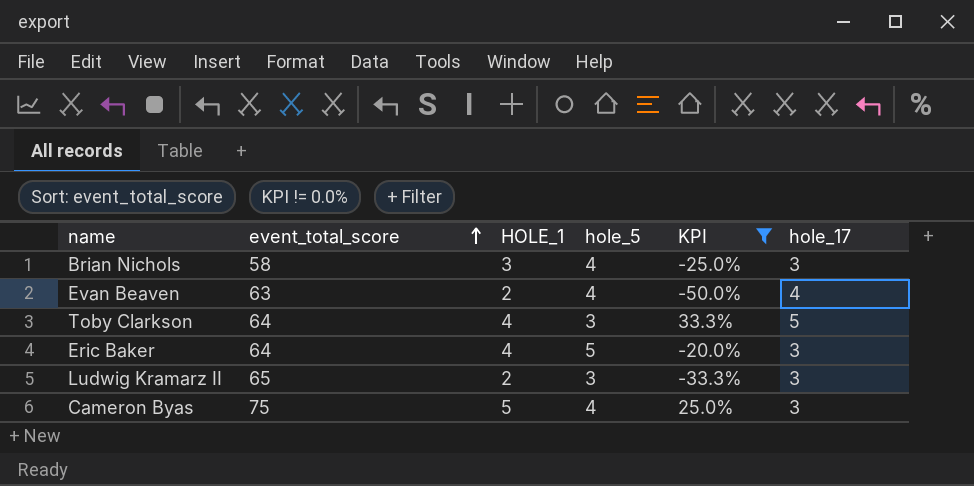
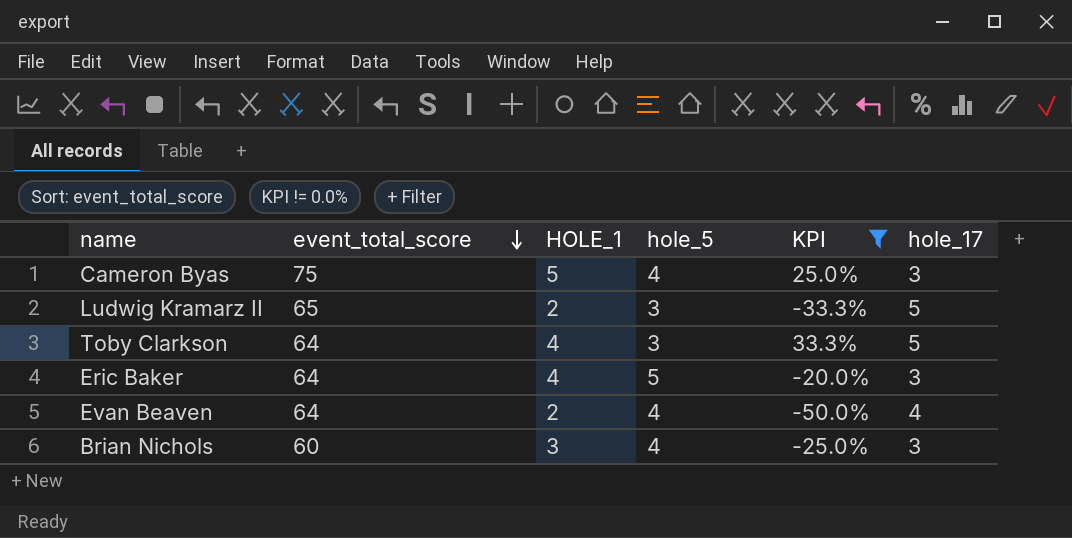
row order: event_total_score ascending -> event_total_score descending
Ludwig Kramarz II | hole_17: 3 -> 5
Evan Beaven | event_total_score: 63 -> 64
Brian Nichols | event_total_score: 58 -> 60

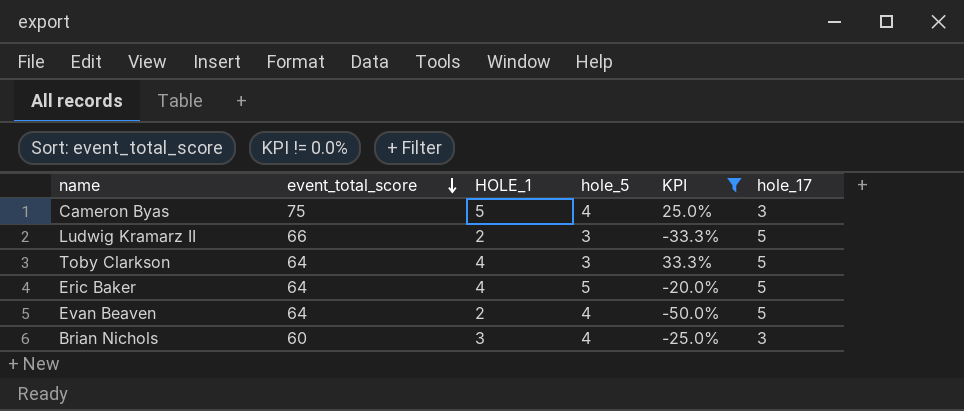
Ludwig Kramarz II | event_total_score: 65 -> 66
Eric Baker | hole_17: 3 -> 5
Evan Beaven | hole_17: 4 -> 5

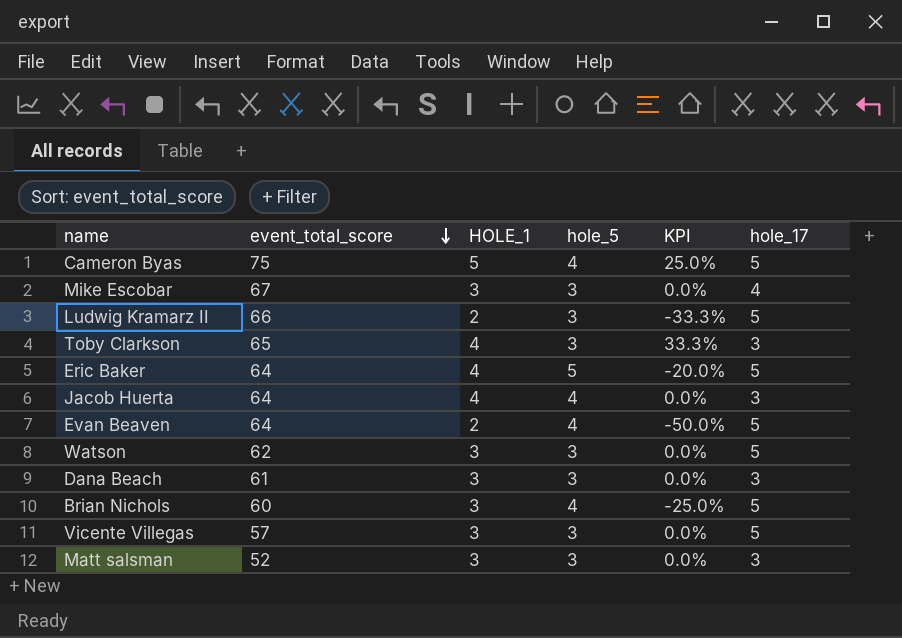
filter: KPI != 0.0% -> none
Cameron Byas | hole_17: 3 -> 5
Toby Clarkson | event_total_score: 64 -> 65
Toby Clarkson | hole_17: 5 -> 3
Brian Nichols | hole_17: 3 -> 5

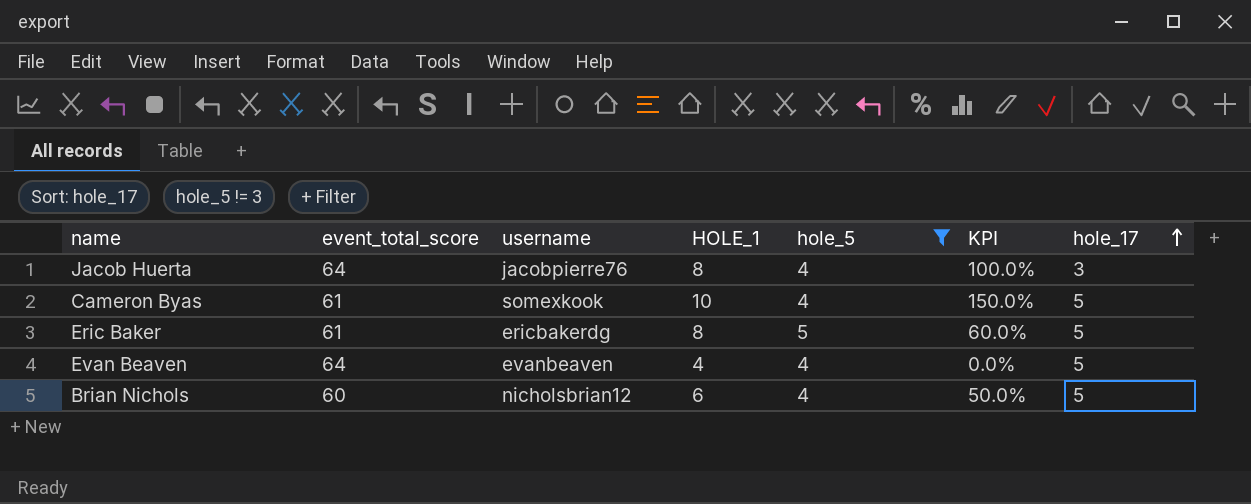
filter: none -> hole_5 != 3
row order: event_total_score descending -> hole_17 ascending
column username | position: none -> 3
Jacob Huerta | HOLE_1: 4 -> 8
Jacob Huerta | KPI: 0.0% -> 100.0%
Cameron Byas | event_total_score: 75 -> 61
Cameron Byas | HOLE_1: 5 -> 10
Cameron Byas | KPI: 25.0% -> 150.0%
Eric Baker | event_total_score: 64 -> 61
Eric Baker | HOLE_1: 4 -> 8
Eric Baker | KPI: -20.0% -> 60.0%
Evan Beaven | HOLE_1: 2 -> 4
Evan Beaven | KPI: -50.0% -> 0.0%
Brian Nichols | HOLE_1: 3 -> 6
Brian Nichols | KPI: -25.0% -> 50.0%

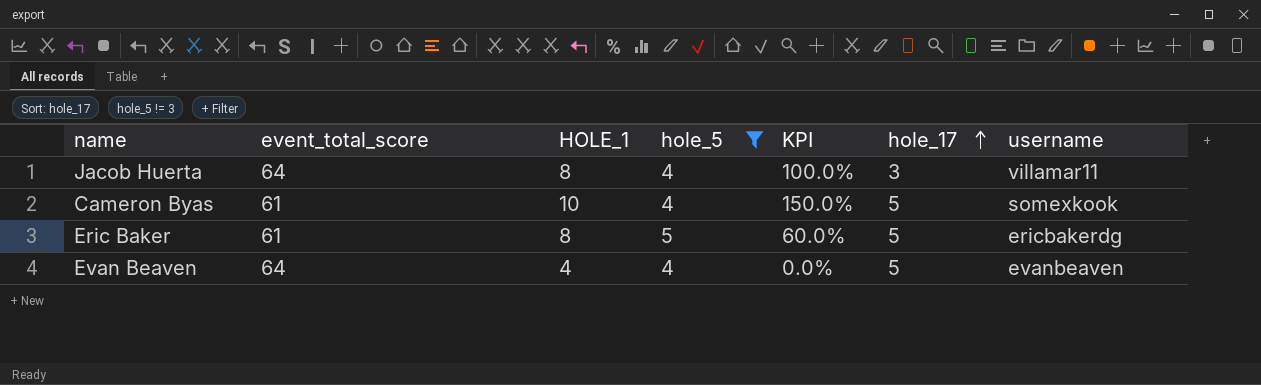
column username | position: 3 -> 7
row Brian Nichols: 60 | nicholsbrian12 | 6 | 4 | 50.0% | 5 -> none
Jacob Huerta | username: jacobpierre76 -> villamar11

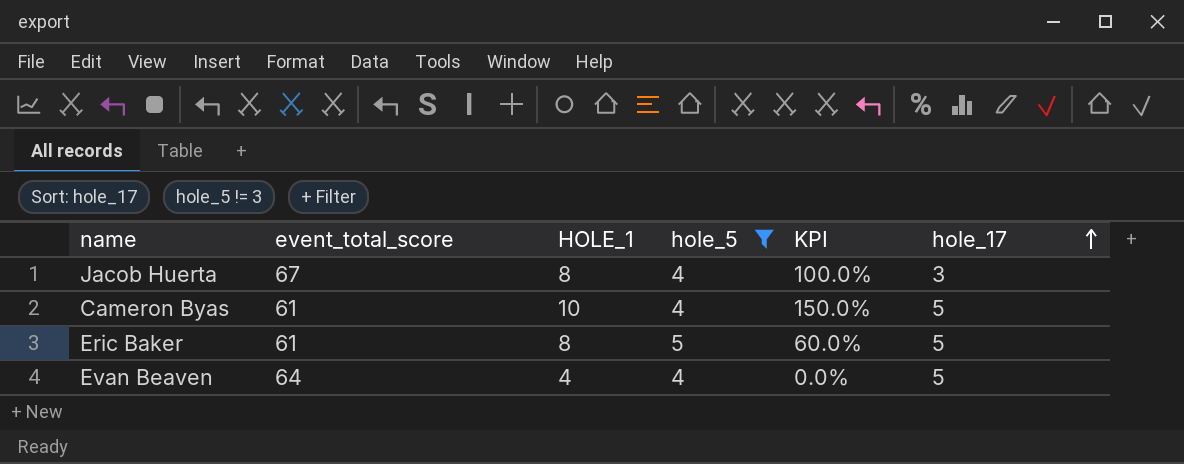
column username | position: 7 -> none
Jacob Huerta | event_total_score: 64 -> 67

